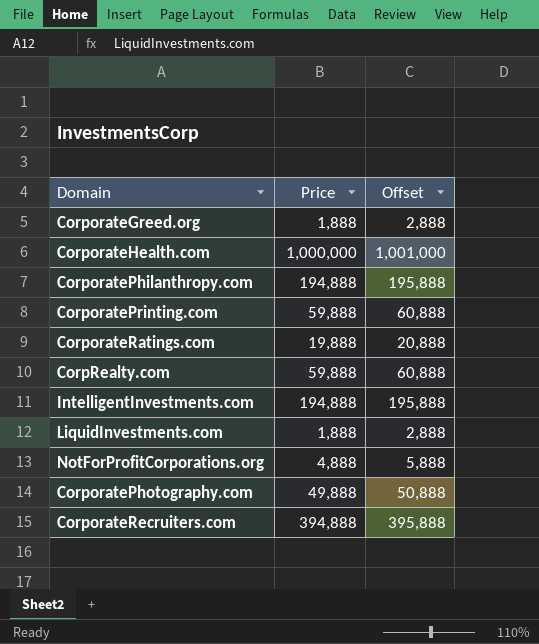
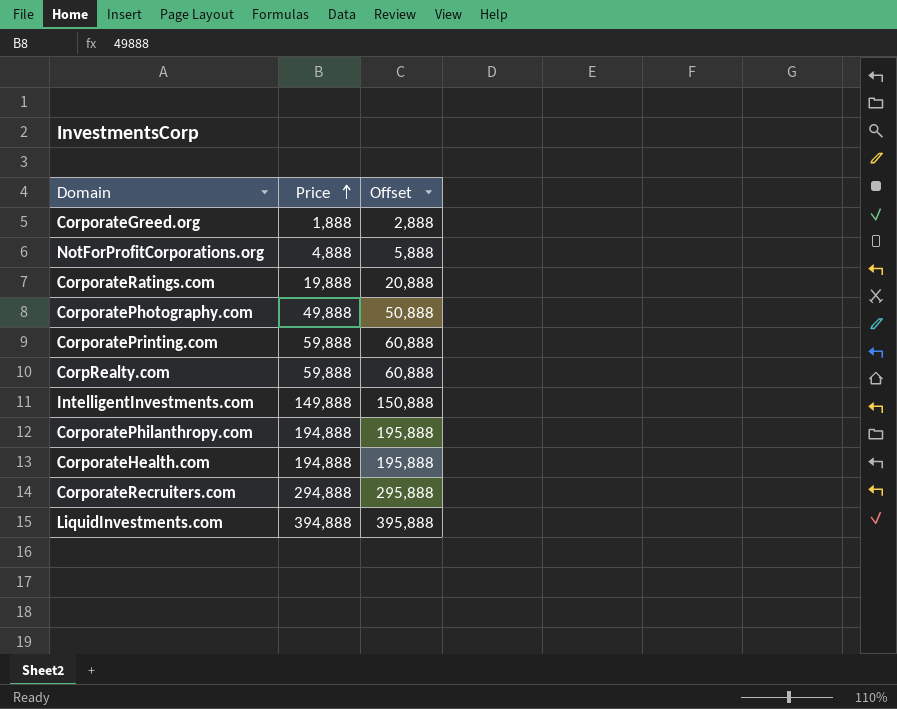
row order: none -> Price ascending
IntelligentInvestments.com | Price: 194,888 -> 149,888
IntelligentInvestments.com | Offset: 195,888 -> 150,888
CorporateHealth.com | Price: 1,000,000 -> 194,888
CorporateHealth.com | Offset: 1,001,000 -> 195,888
CorporateRecruiters.com | Price: 394,888 -> 294,888
CorporateRecruiters.com | Offset: 395,888 -> 295,888
LiquidInvestments.com | Price: 1,888 -> 394,888
LiquidInvestments.com | Offset: 2,888 -> 395,888

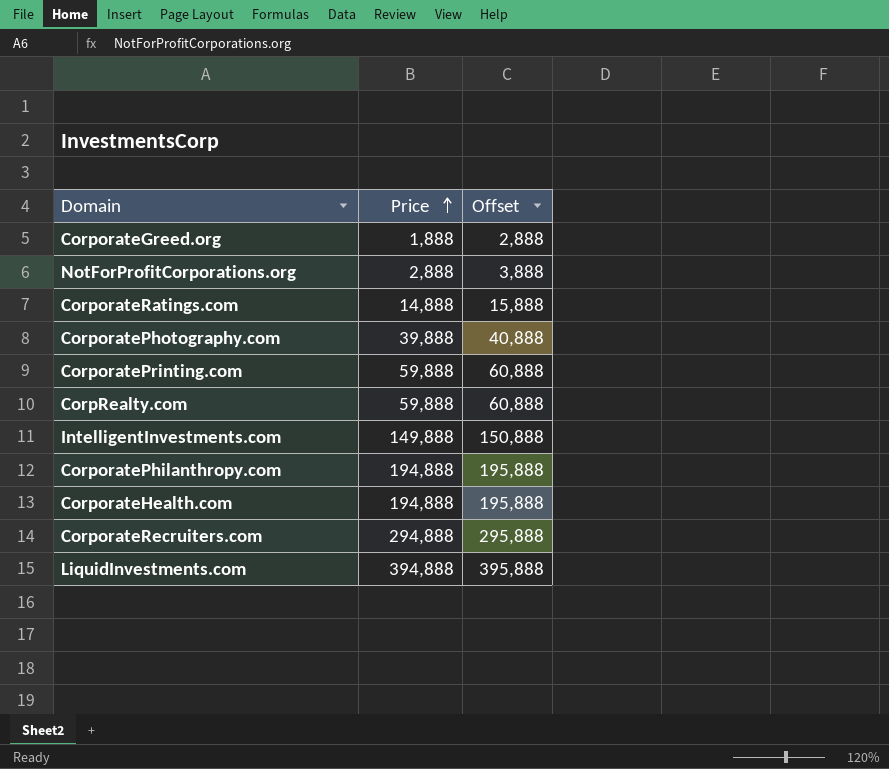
NotForProfitCorporations.org | Price: 4,888 -> 2,888
NotForProfitCorporations.org | Offset: 5,888 -> 3,888
CorporateRatings.com | Price: 19,888 -> 14,888
CorporateRatings.com | Offset: 20,888 -> 15,888
CorporatePhotography.com | Price: 49,888 -> 39,888
CorporatePhotography.com | Offset: 50,888 -> 40,888

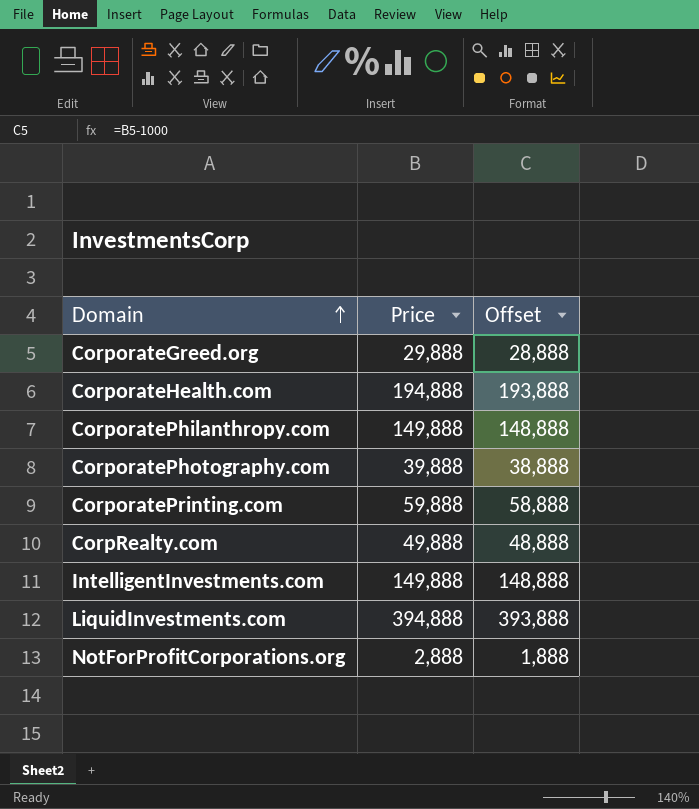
row order: Price ascending -> Domain ascending
column Offset | formula: [Price] + 1000 -> [Price] - 1000
row CorporateRatings.com: 14,888 | 15,888 -> none
row CorporateRecruiters.com: 294,888 | 295,888 -> none
CorporateGreed.org | Price: 1,888 -> 29,888
CorporatePhilanthropy.com | Price: 194,888 -> 149,888
CorpRealty.com | Price: 59,888 -> 49,888

